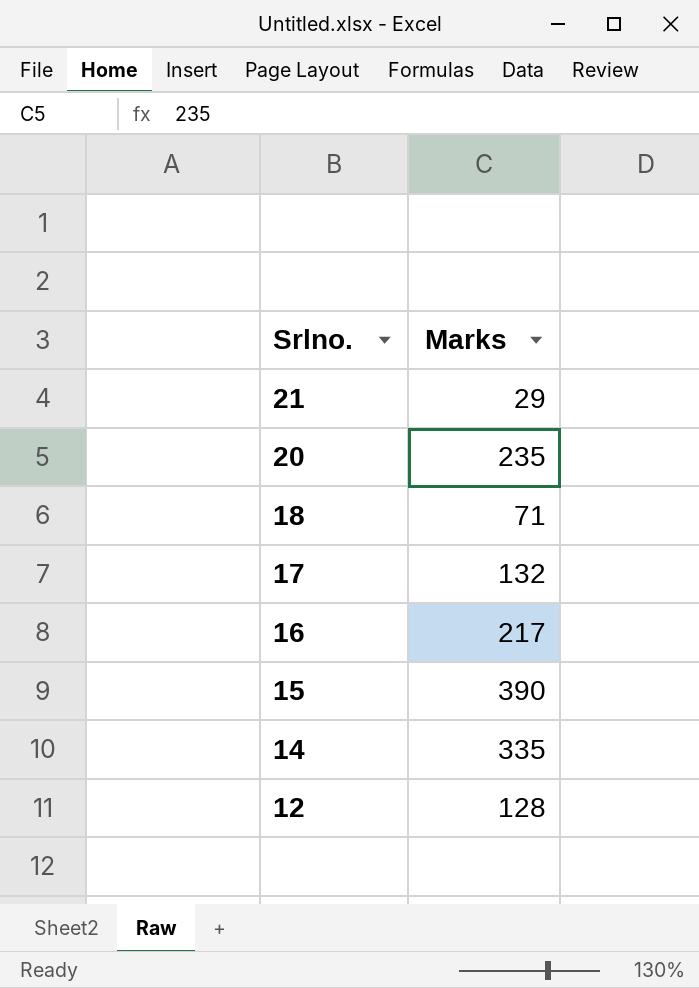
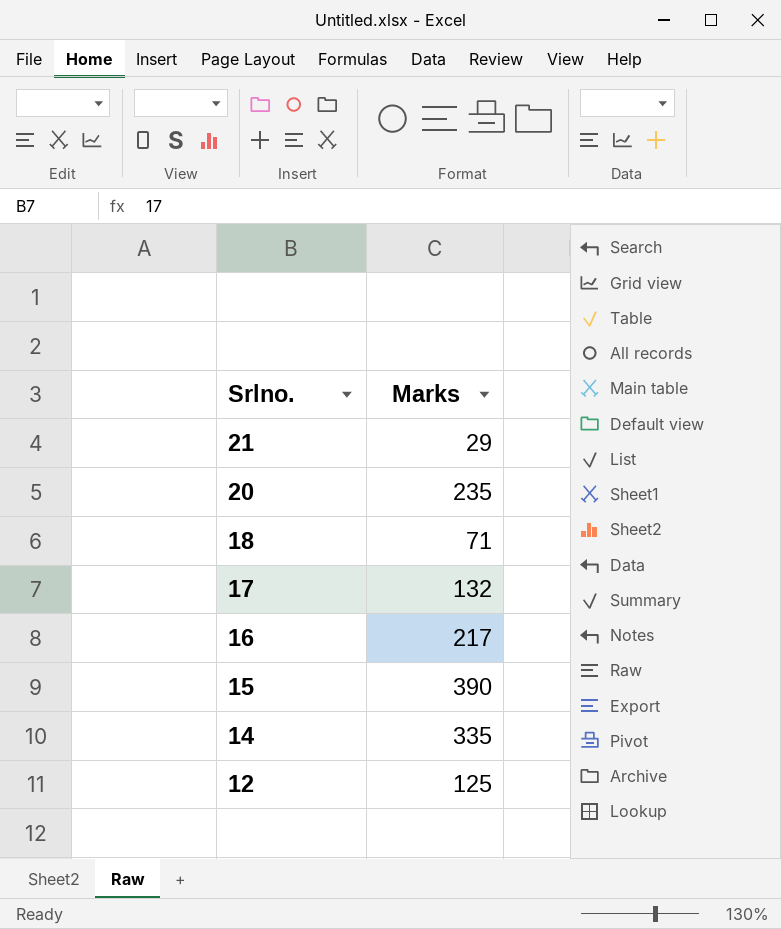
12 | Marks: 128 -> 125

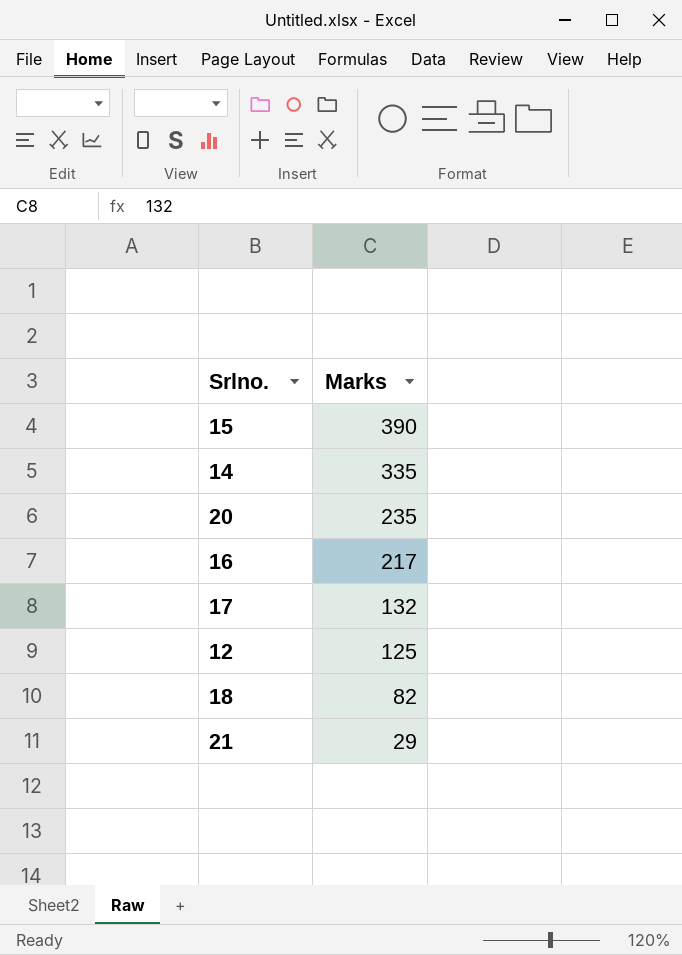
row order: Srlno. descending -> Marks descending
18 | Marks: 71 -> 82

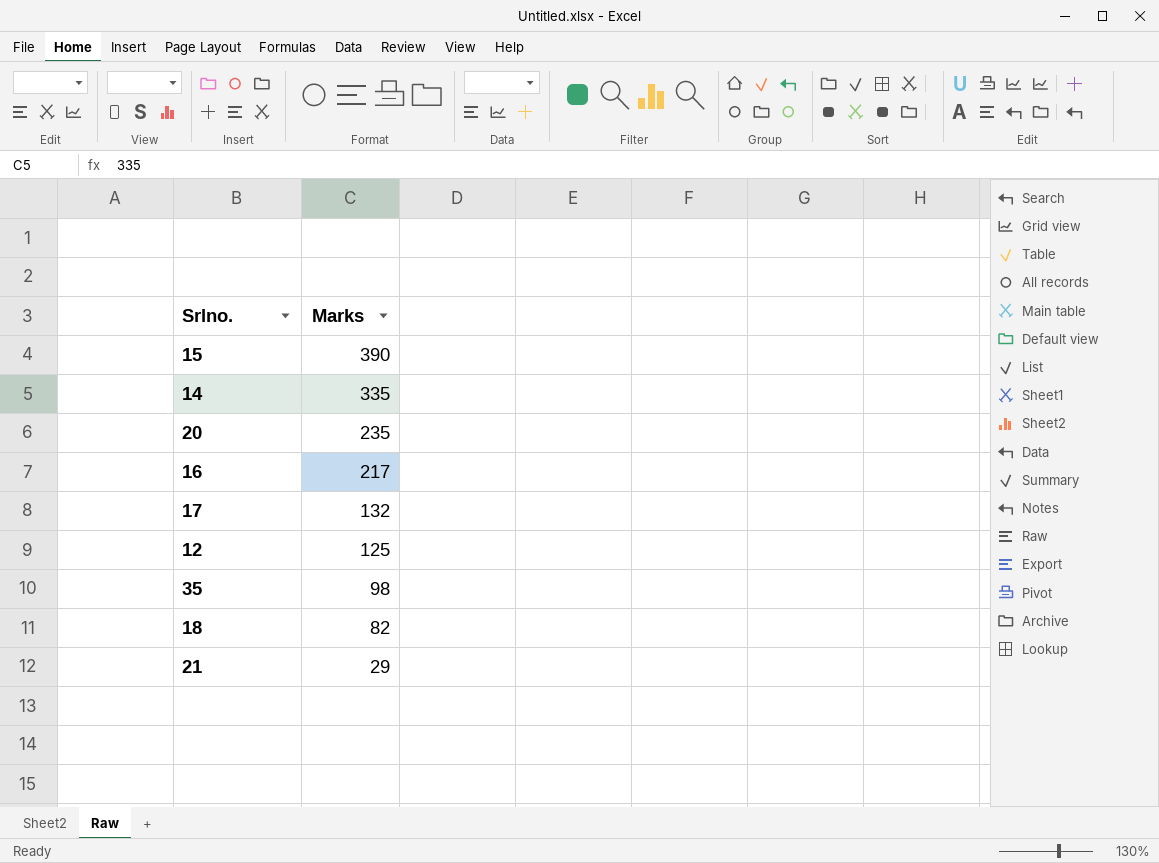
row 35: none -> 98

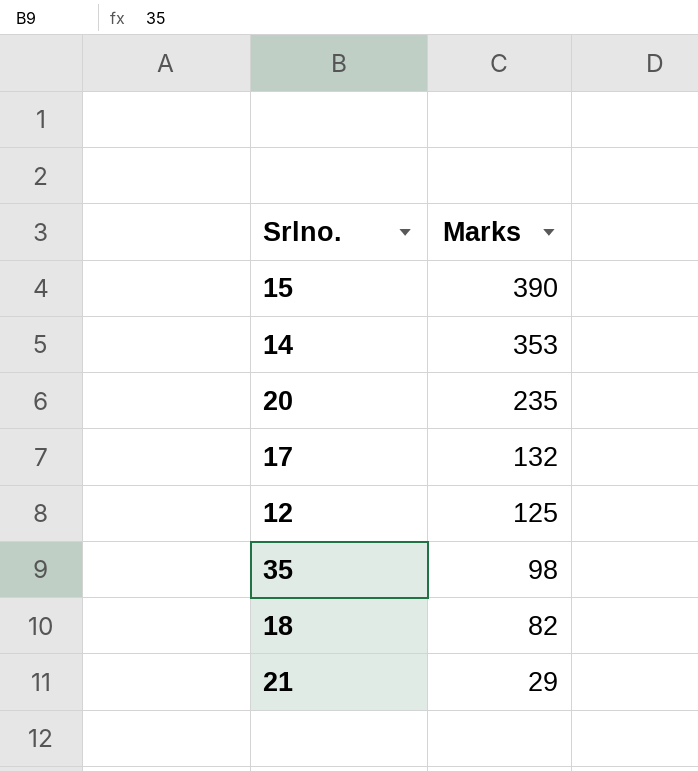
row 16: 217 -> none
14 | Marks: 335 -> 353

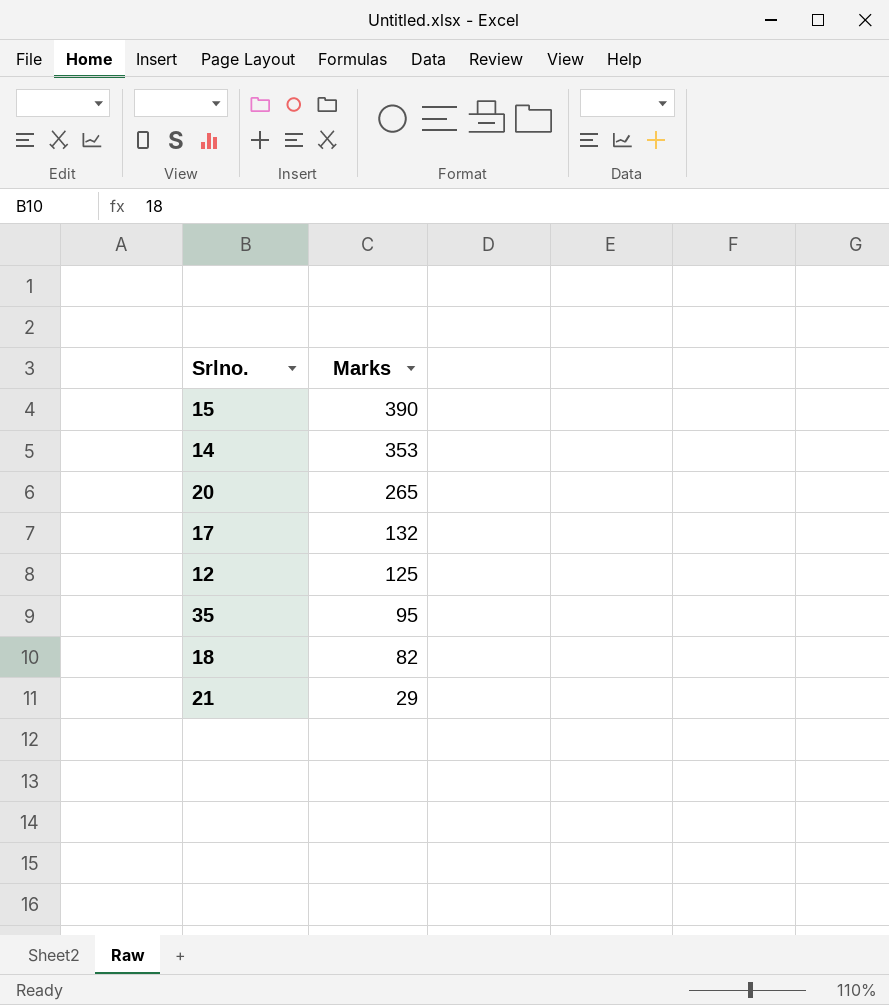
20 | Marks: 235 -> 265
35 | Marks: 98 -> 95

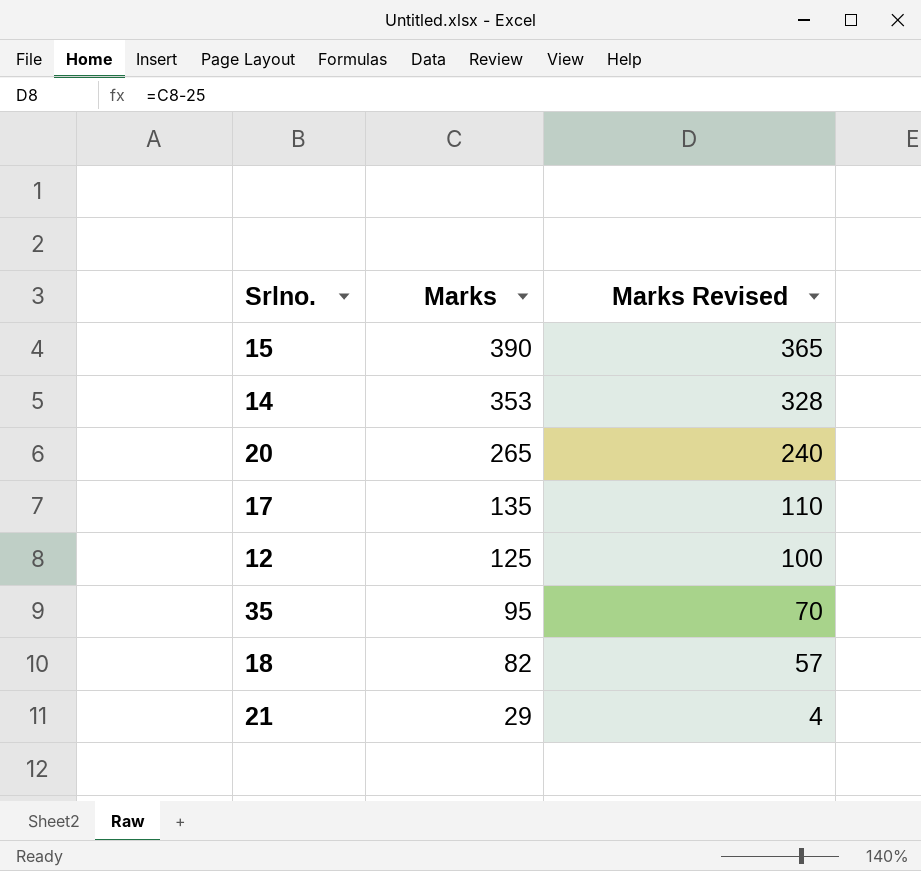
column Marks Revised | formula: none -> [Marks] - 25
17 | Marks: 132 -> 135

